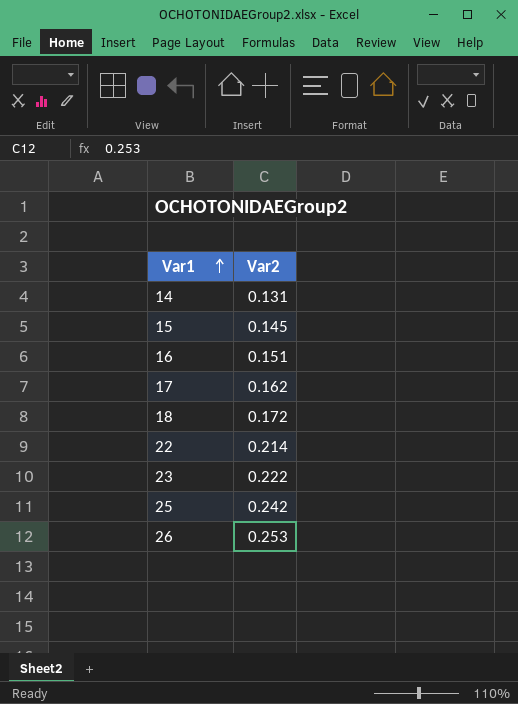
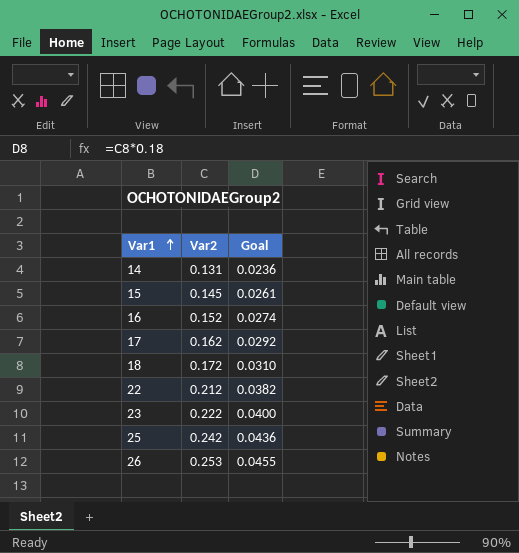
column Goal | formula: none -> [Var2] * 0.18
16 | Var2: 0.151 -> 0.152
22 | Var2: 0.214 -> 0.212

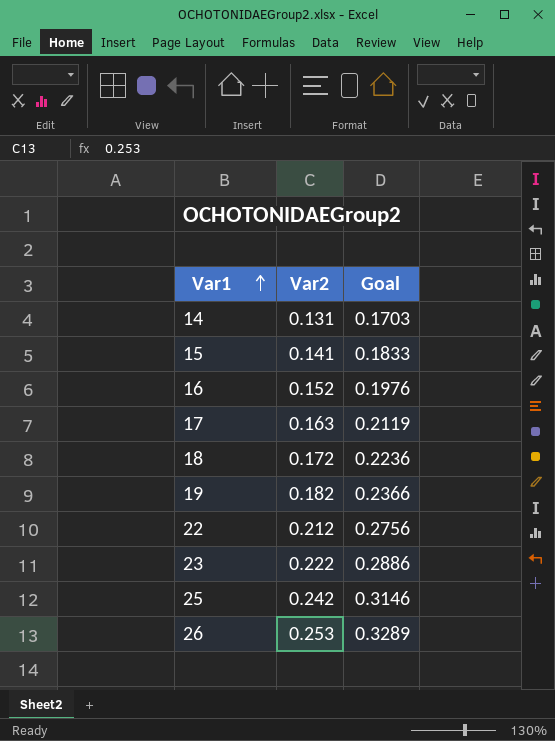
column Goal | formula: [Var2] * 0.18 -> [Var2] * 1.3
15 | Var2: 0.145 -> 0.141
17 | Var2: 0.162 -> 0.163
row 19: none -> 0.182 | 0.2366

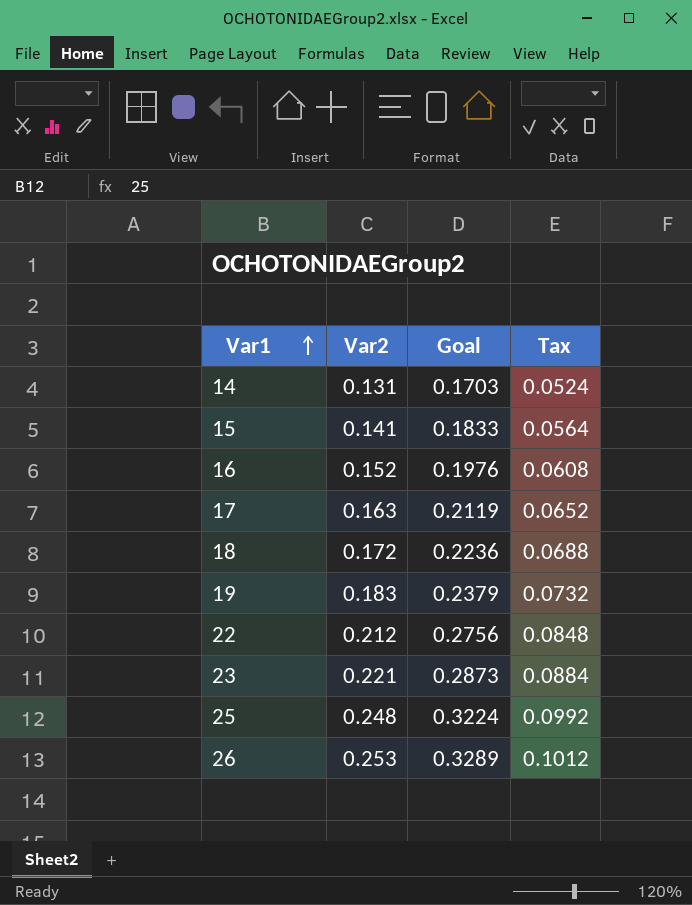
column Tax | formula: none -> [Var2] * 0.4
19 | Var2: 0.182 -> 0.183
19 | Goal: 0.2366 -> 0.2379
23 | Var2: 0.222 -> 0.221
23 | Goal: 0.2886 -> 0.2873
25 | Var2: 0.242 -> 0.248
25 | Goal: 0.3146 -> 0.3224

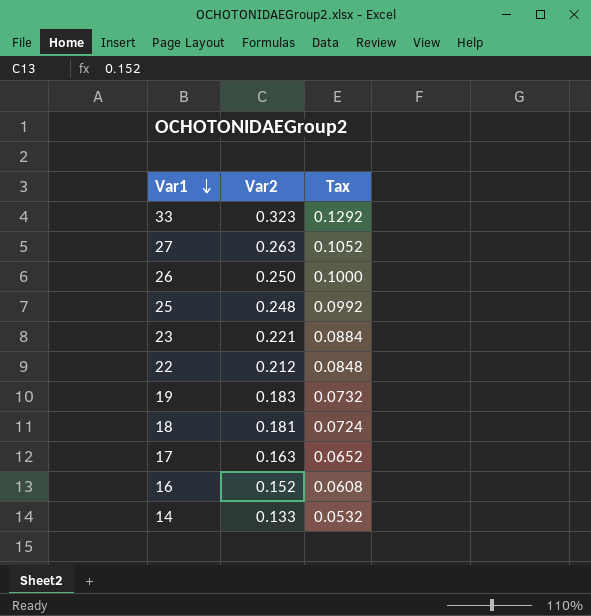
row order: Var1 ascending -> Var1 descending
column Goal | formula: [Var2] * 1.3 -> none
row 15: 0.141 | 0.1833 | 0.0564 -> none
row 33: none -> 0.323 | 0.1292
row 27: none -> 0.263 | 0.1052
26 | Var2: 0.253 -> 0.250
26 | Tax: 0.1012 -> 0.1000
18 | Var2: 0.172 -> 0.181
18 | Tax: 0.0688 -> 0.0724
14 | Var2: 0.131 -> 0.133
14 | Tax: 0.0524 -> 0.0532

